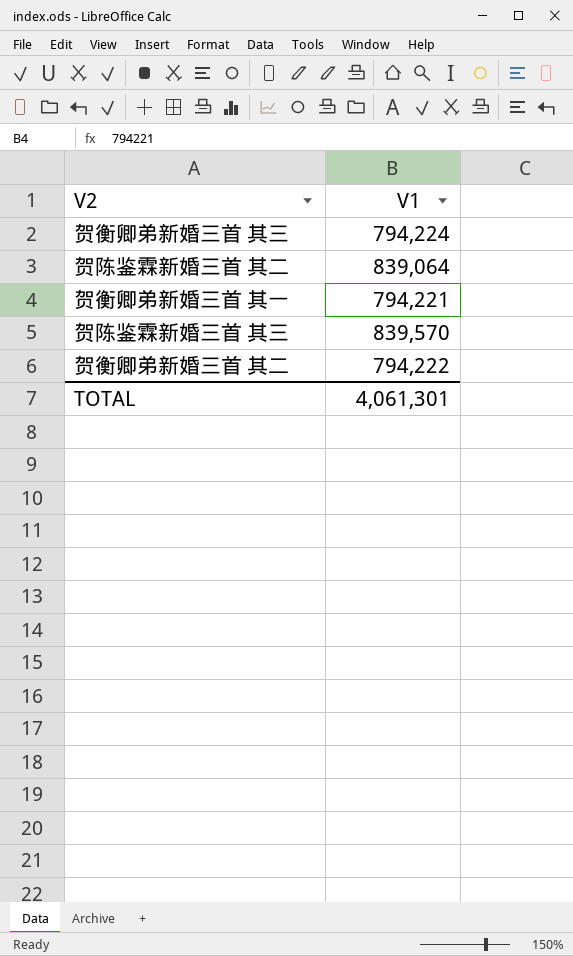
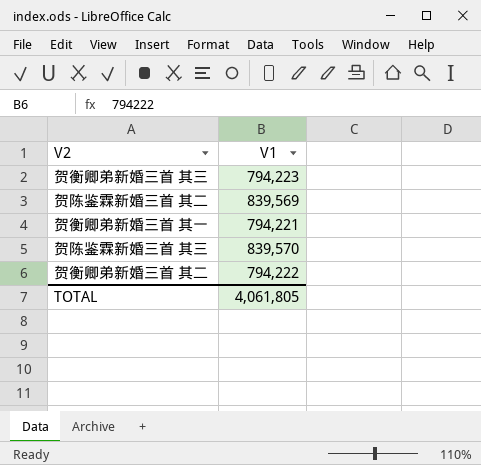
贺衡卿弟新婚三首 其三 | V1: 794,224 -> 794,223
贺陈鉴霖新婚三首 其二 | V1: 839,064 -> 839,569
TOTAL | V1: 4,061,301 -> 4,061,805

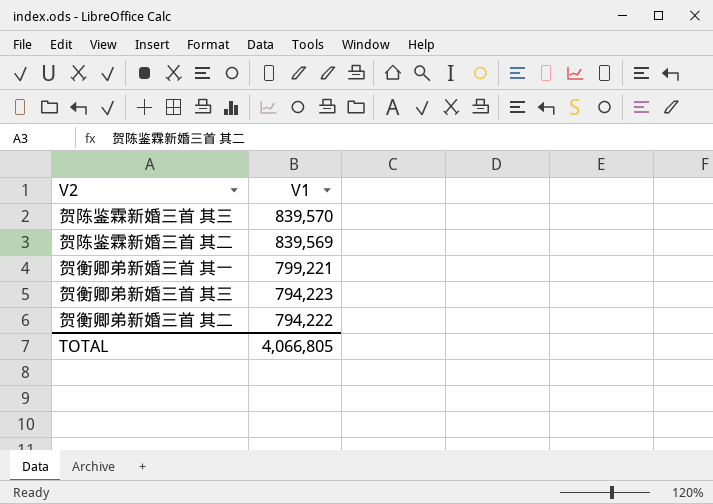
row order: none -> V1 descending
贺衡卿弟新婚三首 其一 | V1: 794,221 -> 799,221
TOTAL | V1: 4,061,805 -> 4,066,805

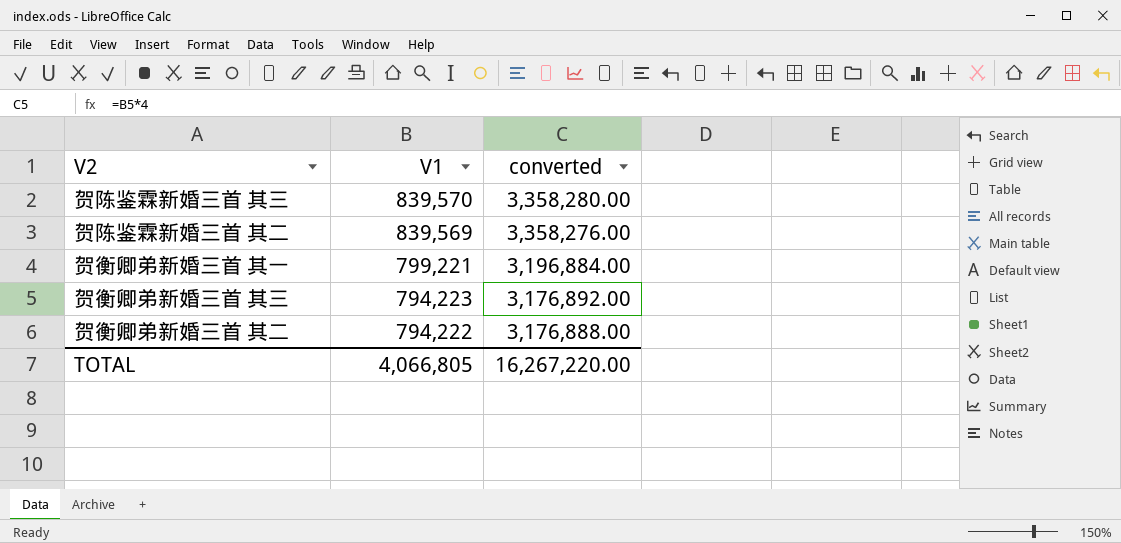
column converted | formula: none -> [V1] * 4

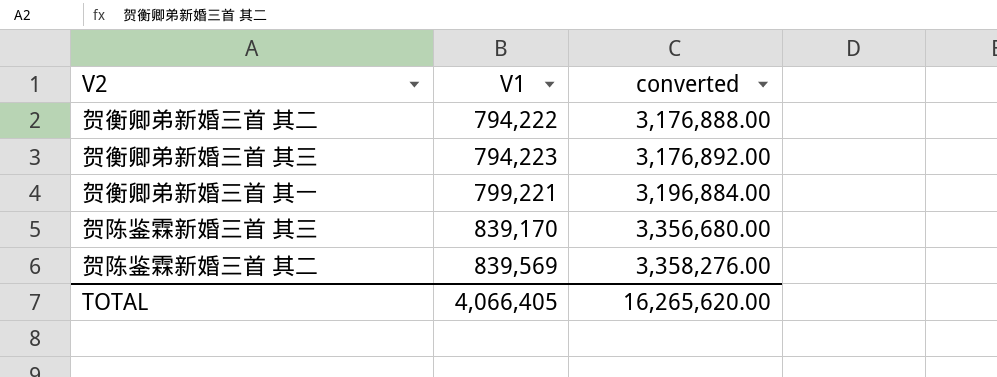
row order: V1 descending -> V1 ascending
贺陈鉴霖新婚三首 其三 | V1: 839,570 -> 839,170
贺陈鉴霖新婚三首 其三 | converted: 3,358,280.00 -> 3,356,680.00
TOTAL | V1: 4,066,805 -> 4,066,405
TOTAL | converted: 16,267,220.00 -> 16,265,620.00

